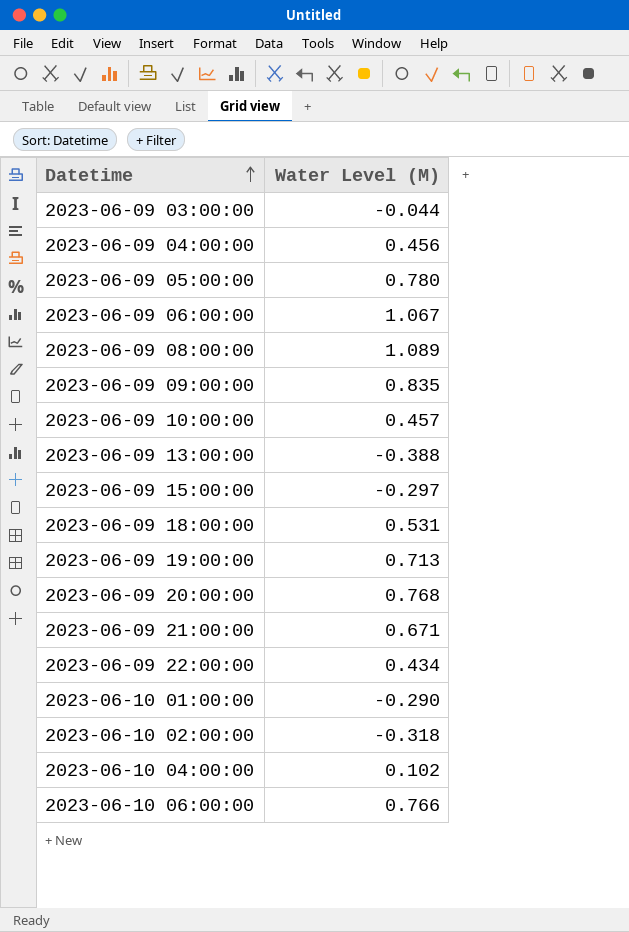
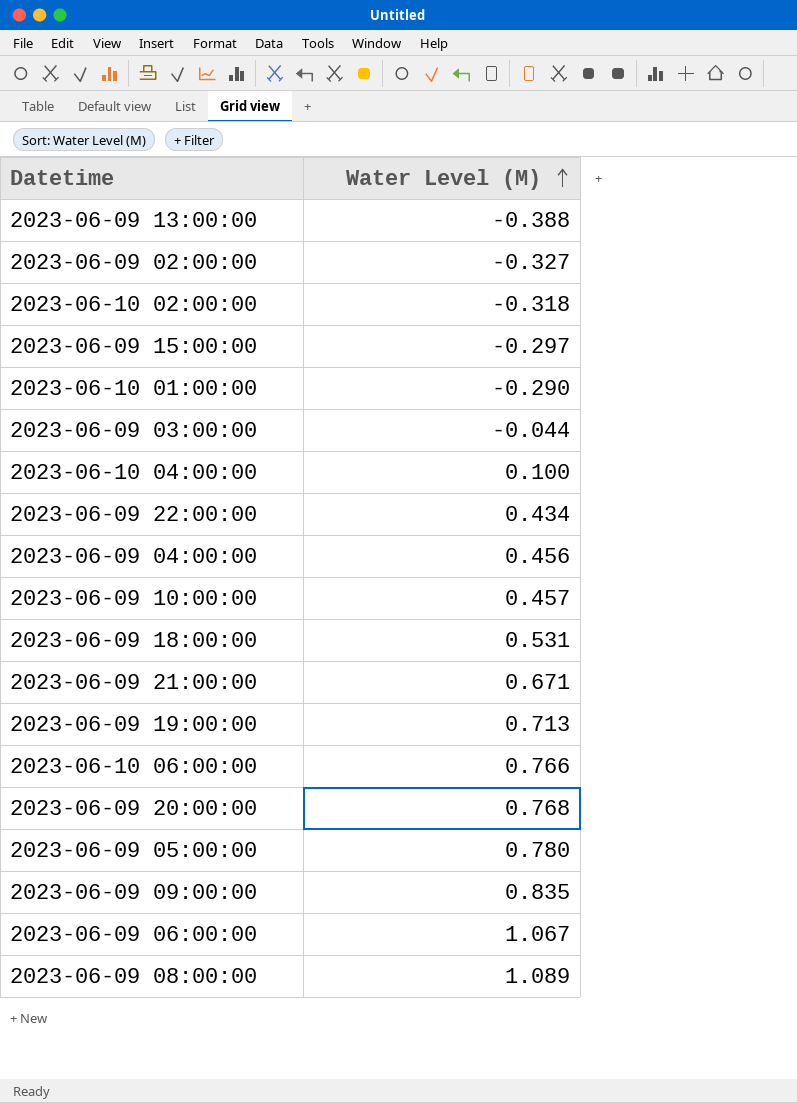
row order: Datetime ascending -> Water Level (M) ascending
row 2023-06-09 02:00:00: none -> -0.327
2023-06-10 04:00:00 | Water Level (M): 0.102 -> 0.100

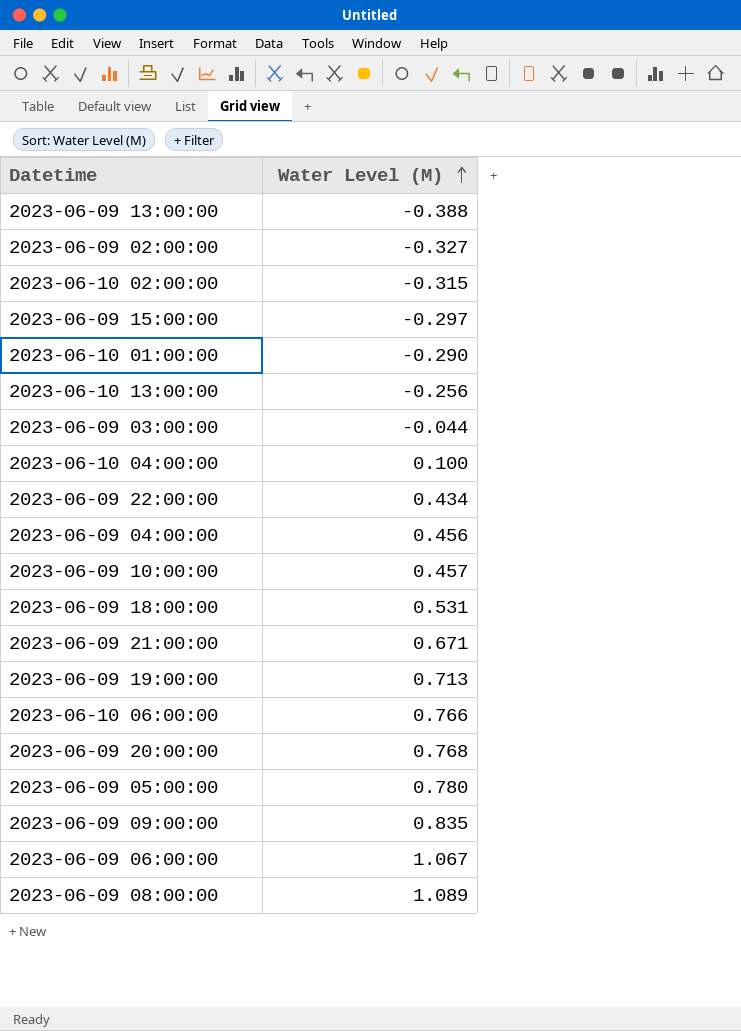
2023-06-10 02:00:00 | Water Level (M): -0.318 -> -0.315
row 2023-06-10 13:00:00: none -> -0.256

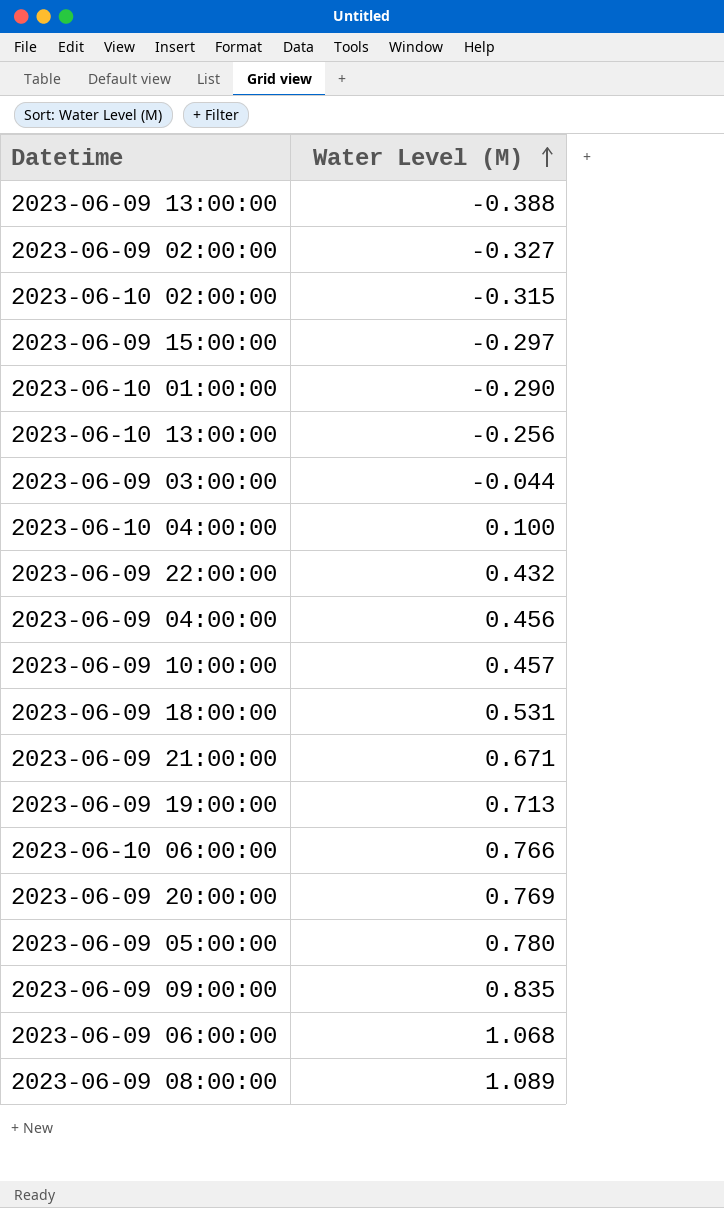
2023-06-09 22:00:00 | Water Level (M): 0.434 -> 0.432
2023-06-09 20:00:00 | Water Level (M): 0.768 -> 0.769
2023-06-09 06:00:00 | Water Level (M): 1.067 -> 1.068

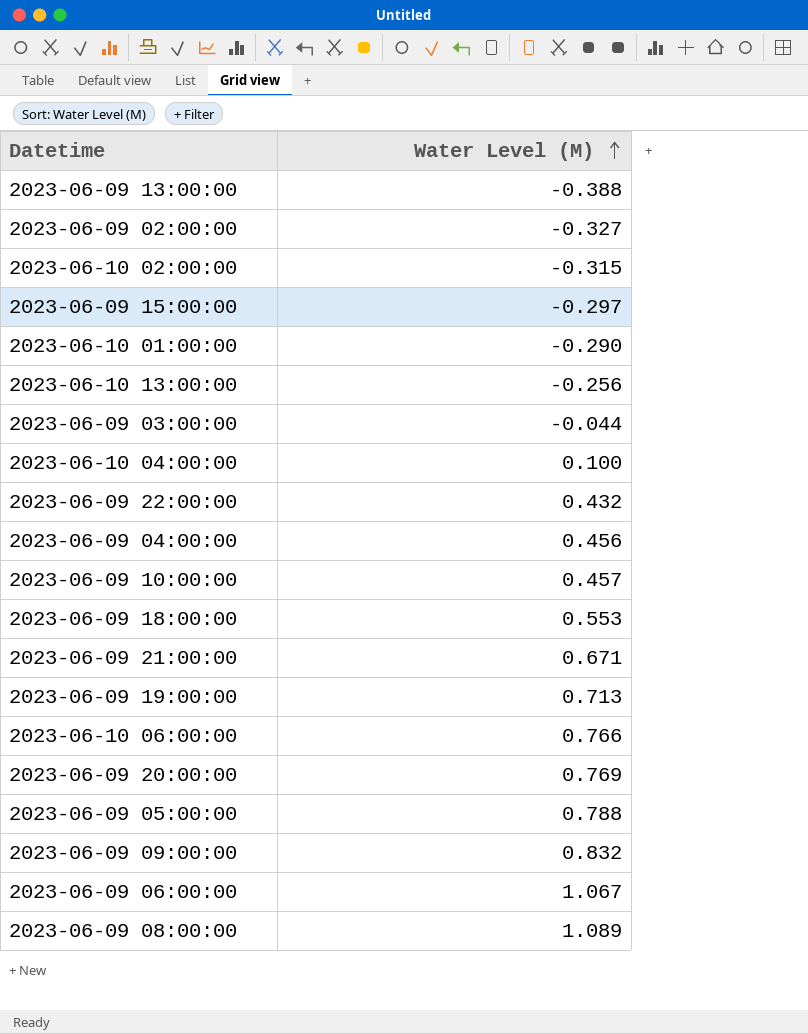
2023-06-09 18:00:00 | Water Level (M): 0.531 -> 0.553
2023-06-09 05:00:00 | Water Level (M): 0.780 -> 0.788
2023-06-09 09:00:00 | Water Level (M): 0.835 -> 0.832
2023-06-09 06:00:00 | Water Level (M): 1.068 -> 1.067

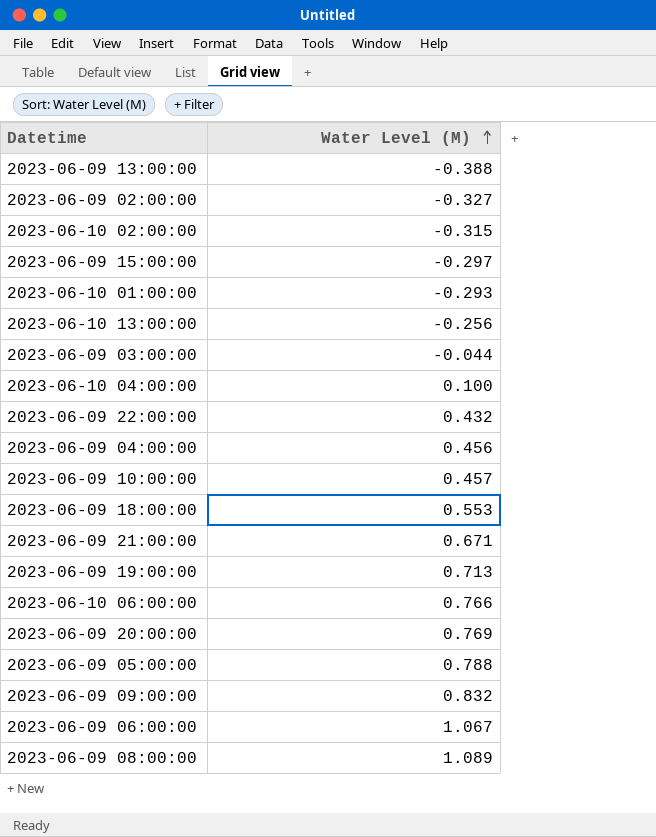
2023-06-10 01:00:00 | Water Level (M): -0.290 -> -0.293

